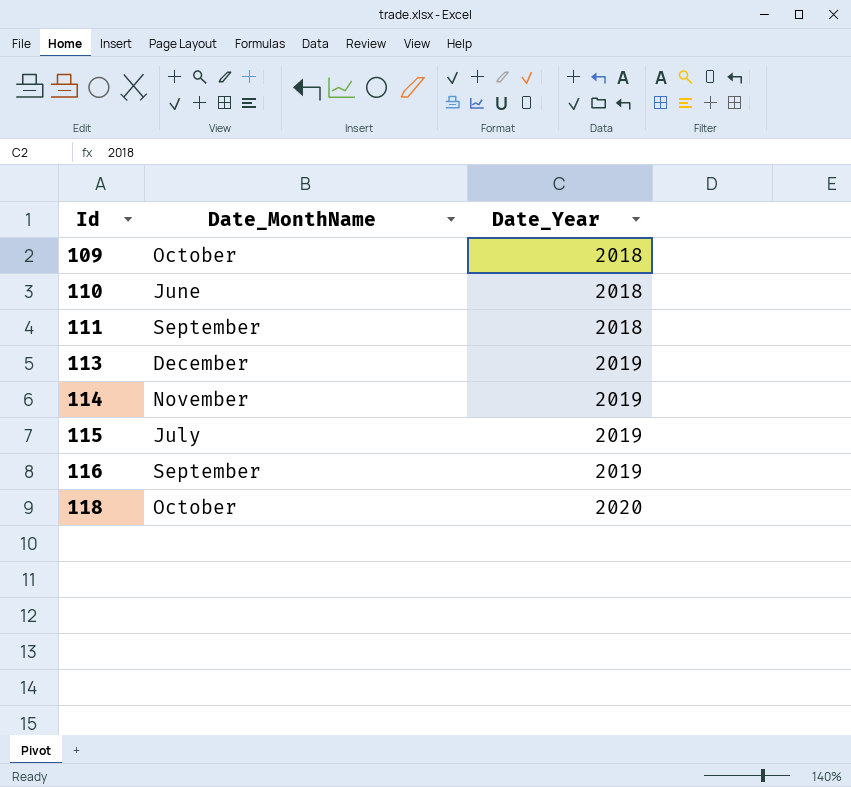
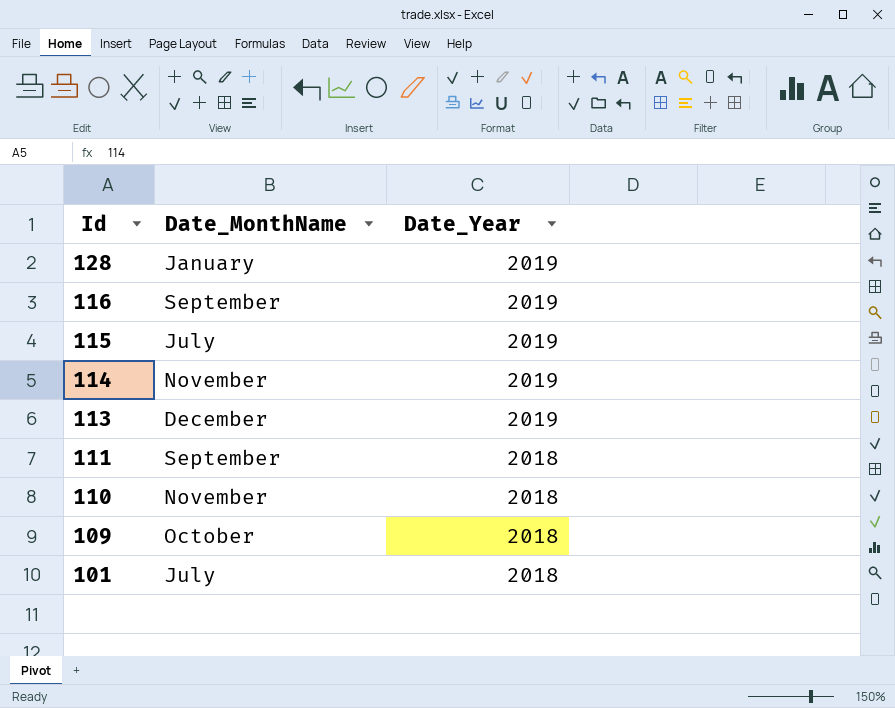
row order: Id ascending -> Id descending
row 118: October | 2020 -> none
row 128: none -> January | 2019
110 | Date_MonthName: June -> November
row 101: none -> July | 2018

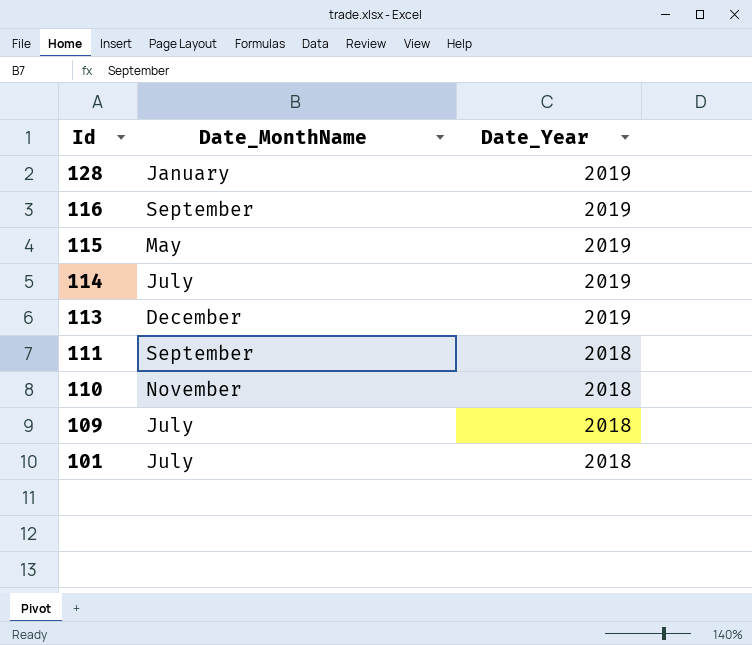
115 | Date_MonthName: July -> May
114 | Date_MonthName: November -> July
109 | Date_MonthName: October -> July

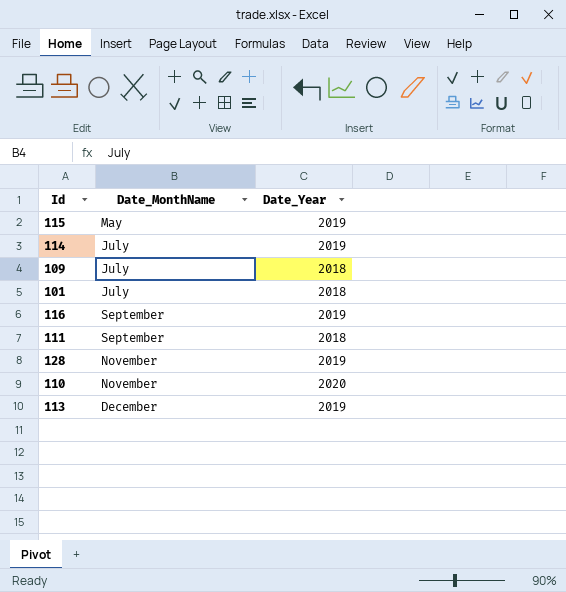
row order: Id descending -> Date_MonthName ascending
128 | Date_MonthName: January -> November
110 | Date_Year: 2018 -> 2020

